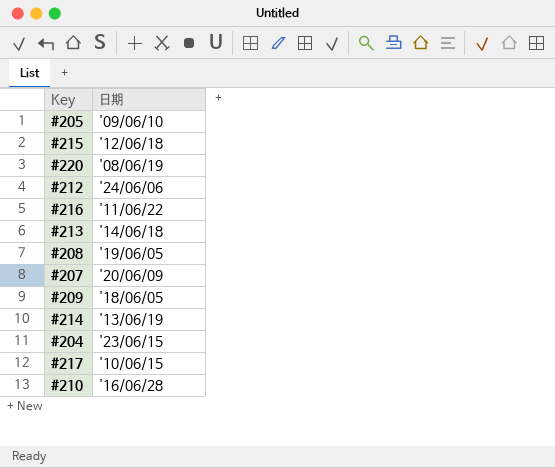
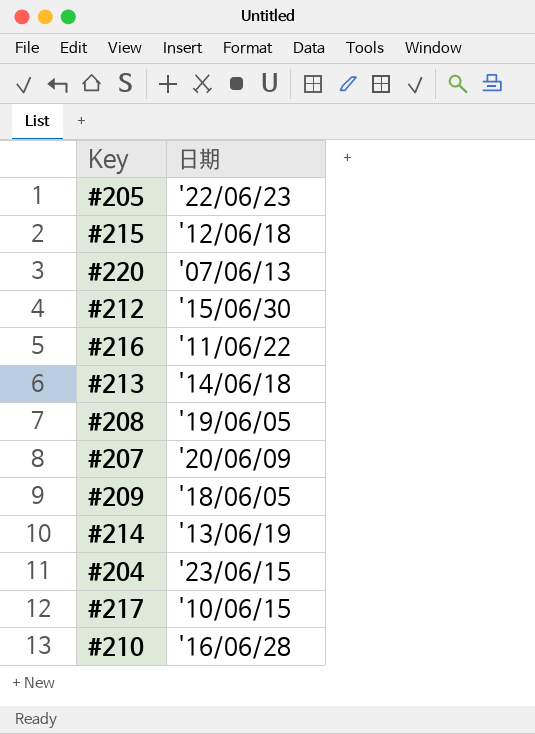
#205 | 日期: '09/06/10 -> '22/06/23
#220 | 日期: '08/06/19 -> '07/06/13
#212 | 日期: '24/06/06 -> '15/06/30

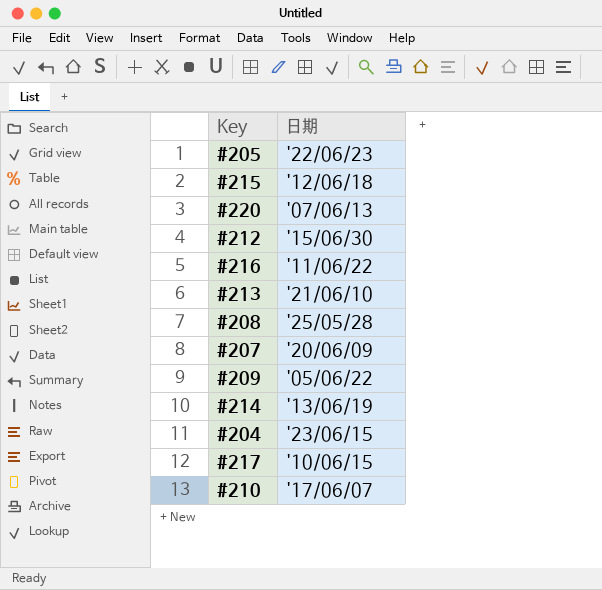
#213 | 日期: '14/06/18 -> '21/06/10
#208 | 日期: '19/06/05 -> '25/05/28
#209 | 日期: '18/06/05 -> '05/06/22
#210 | 日期: '16/06/28 -> '17/06/07

